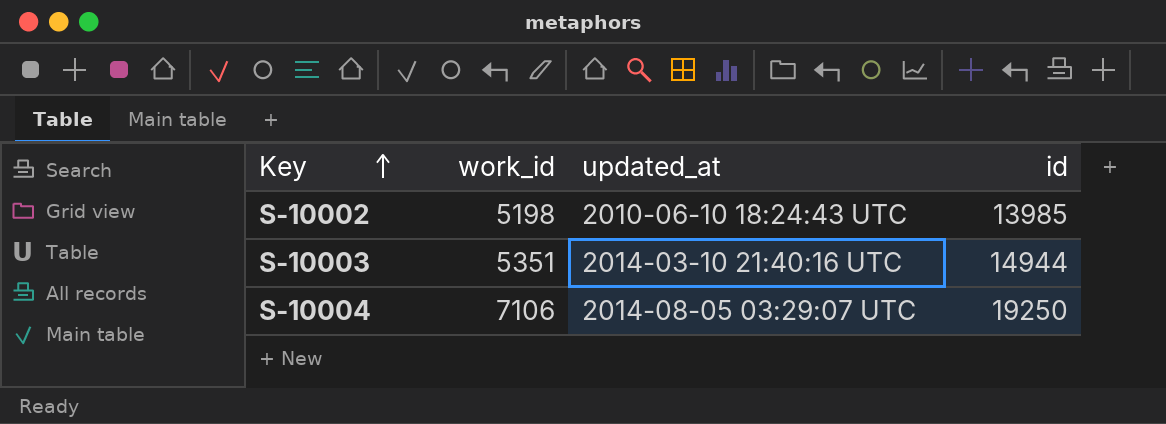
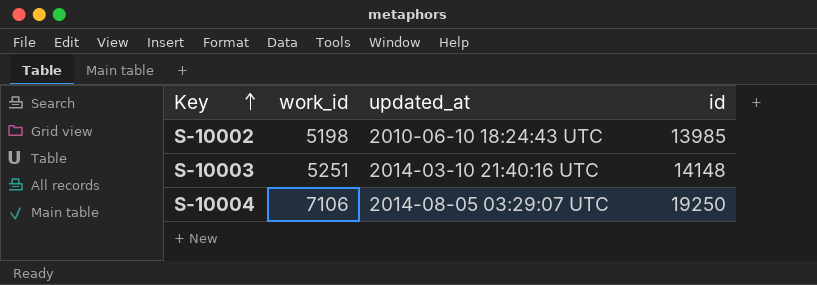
S-10003 | work_id: 5351 -> 5251
S-10003 | id: 14944 -> 14148

